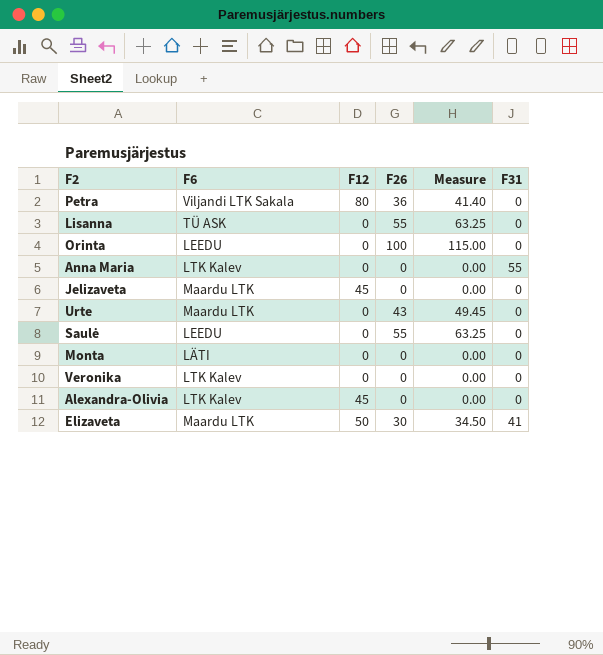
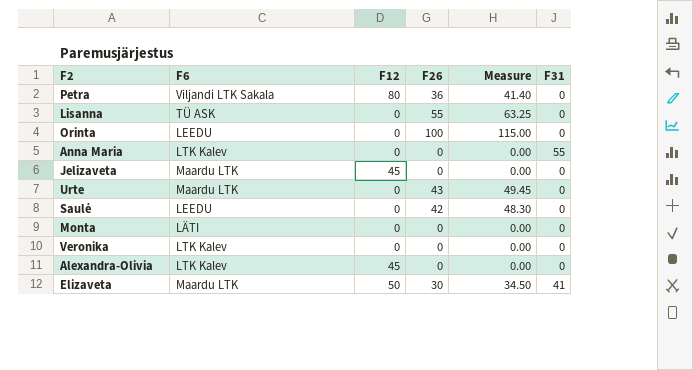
Saulė | F26: 55 -> 42
Saulė | Measure: 63.25 -> 48.30

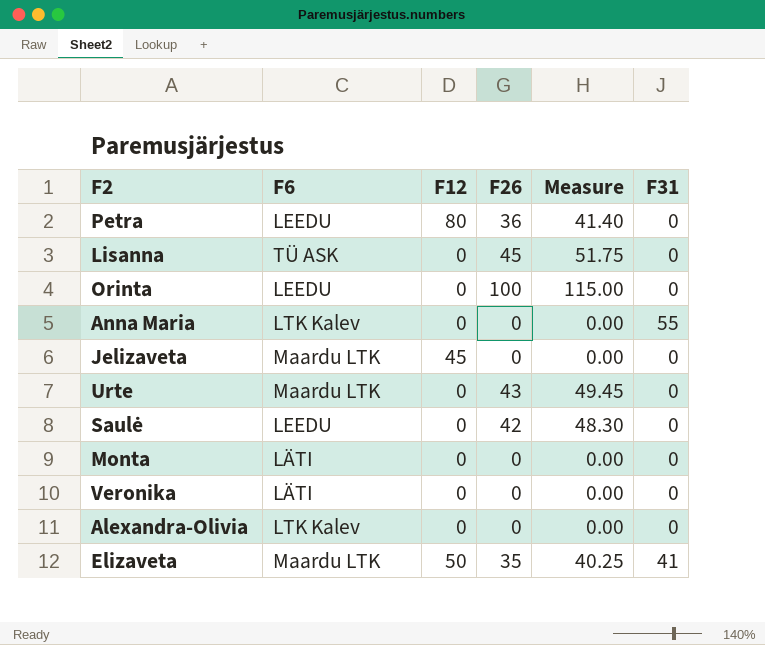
Petra | F6: Viljandi LTK Sakala -> LEEDU
Lisanna | F26: 55 -> 45
Lisanna | Measure: 63.25 -> 51.75
Veronika | F6: LTK Kalev -> LÄTI
Alexandra-Olivia | F12: 45 -> 0
Elizaveta | F26: 30 -> 35
Elizaveta | Measure: 34.50 -> 40.25

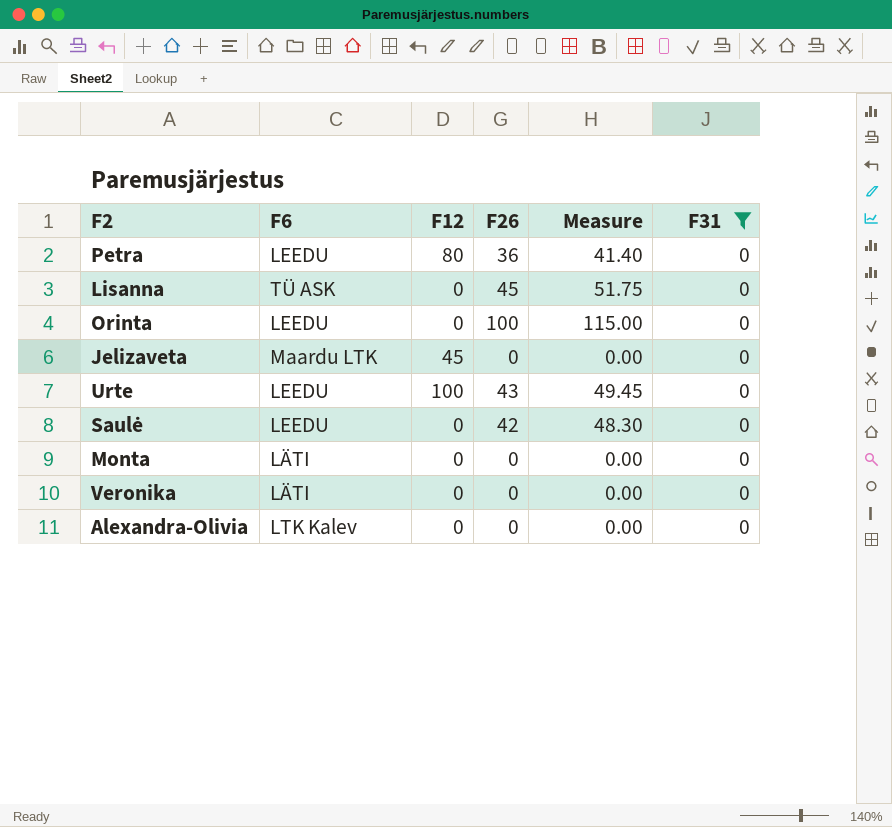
filter: none -> F31 = 0
Urte | F6: Maardu LTK -> LEEDU
Urte | F12: 0 -> 100

